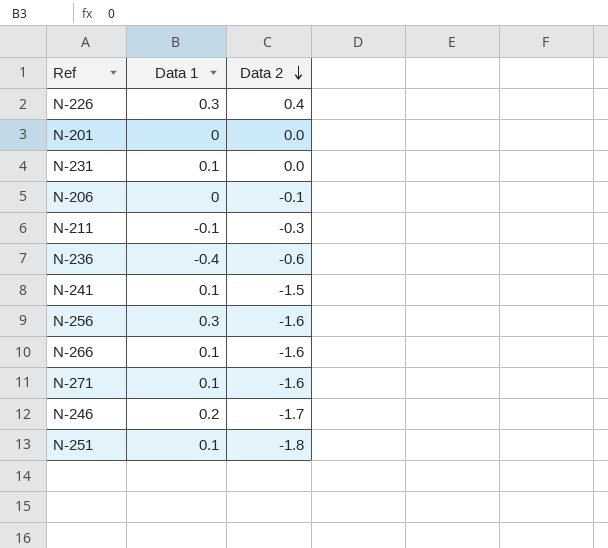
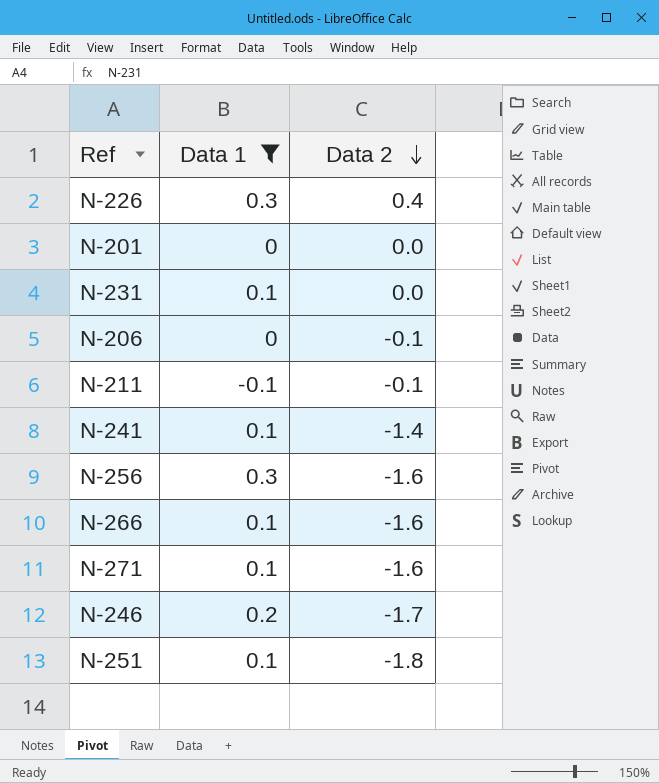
filter: none -> Data 1 != -0.4
N-211 | Data 2: -0.3 -> -0.1
N-241 | Data 2: -1.5 -> -1.4

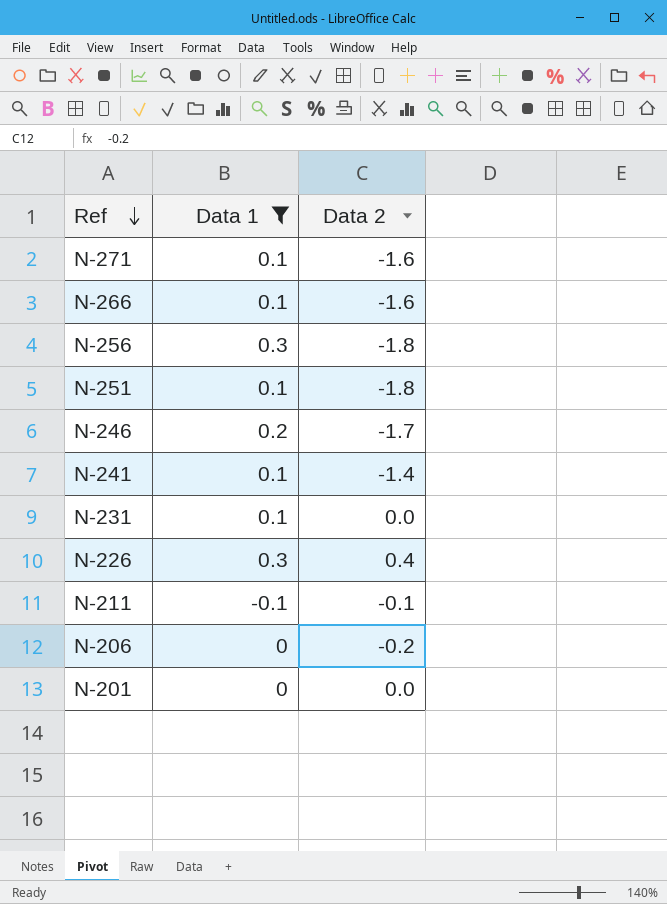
row order: Data 2 descending -> Ref descending
N-256 | Data 2: -1.6 -> -1.8
N-206 | Data 2: -0.1 -> -0.2

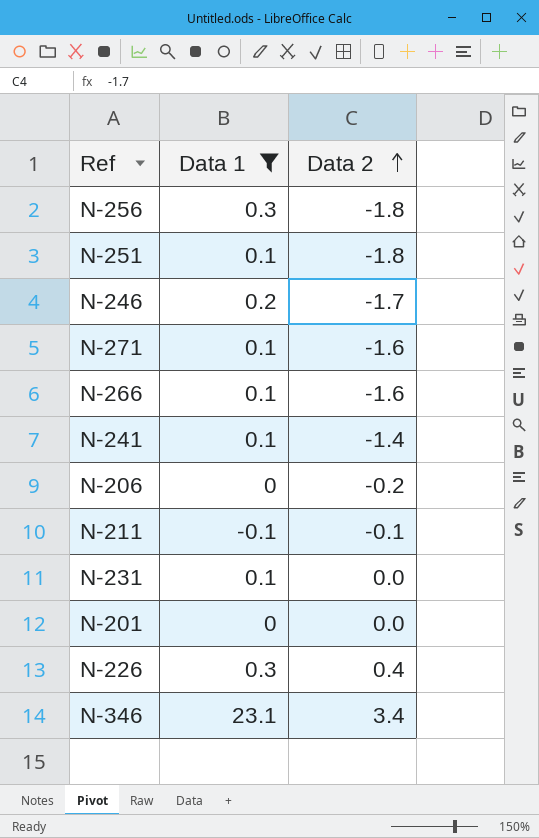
row order: Ref descending -> Data 2 ascending
row N-346: none -> 23.1 | 3.4

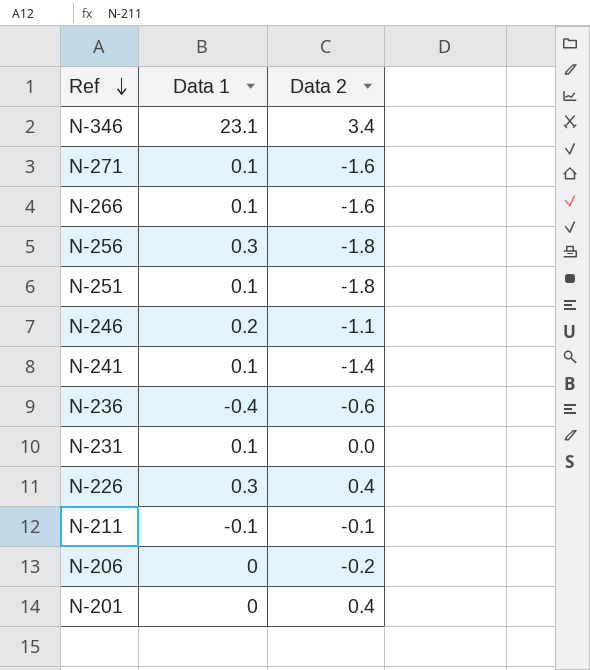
filter: Data 1 != -0.4 -> none
row order: Data 2 ascending -> Ref descending
N-246 | Data 2: -1.7 -> -1.1
N-201 | Data 2: 0.0 -> 0.4

